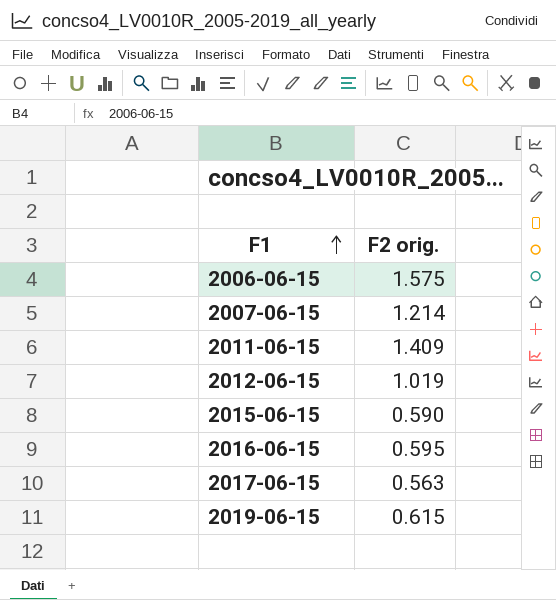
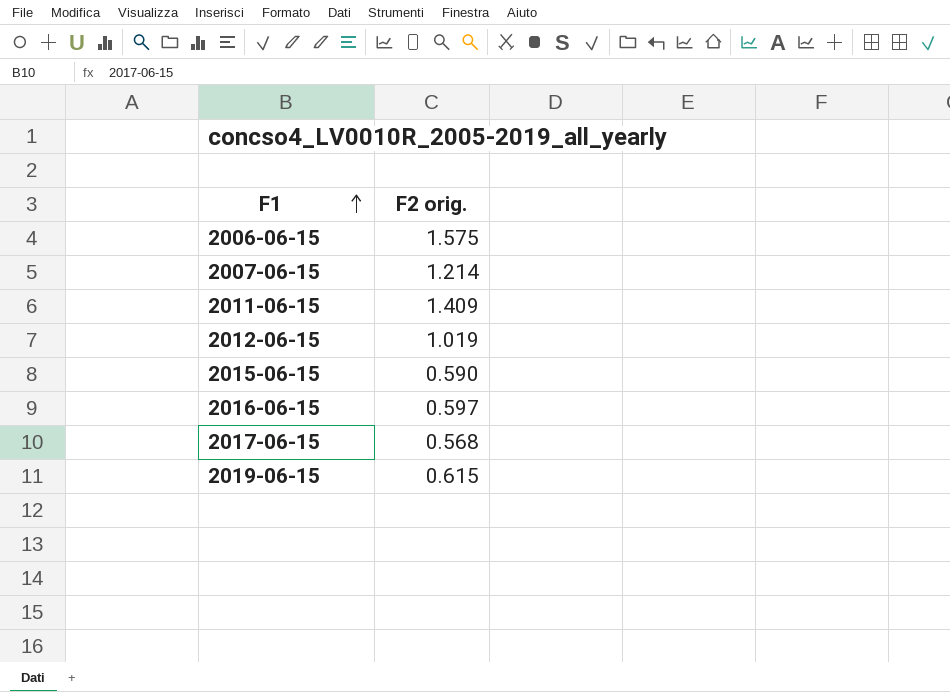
2016-06-15 | F2 orig.: 0.595 -> 0.597
2017-06-15 | F2 orig.: 0.563 -> 0.568

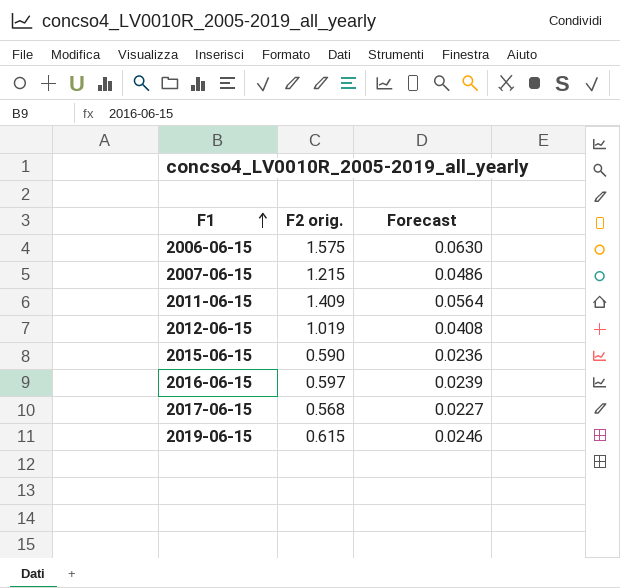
column Forecast | formula: none -> [F2 orig.] * 0.04
2007-06-15 | F2 orig.: 1.214 -> 1.215

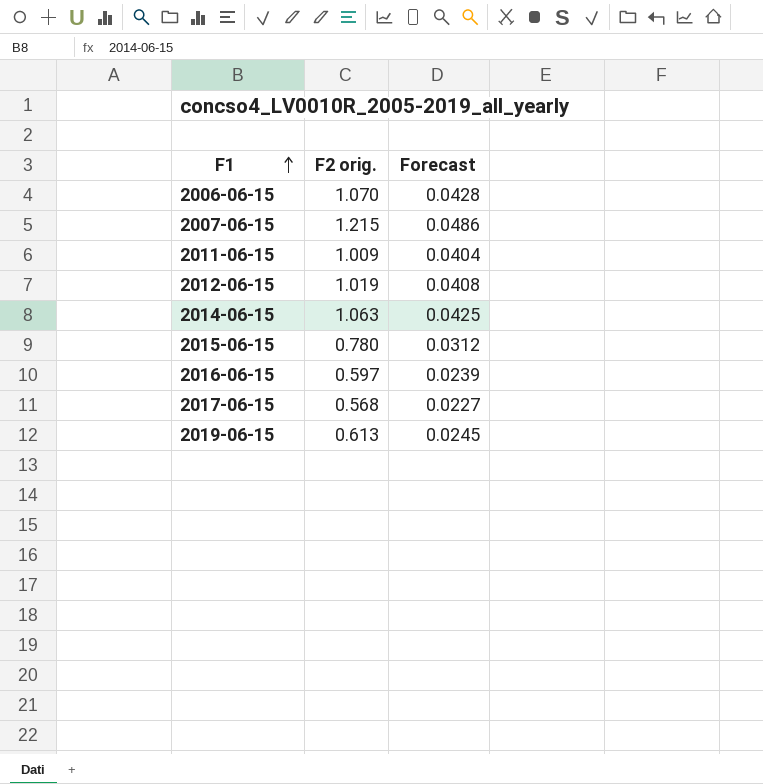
2006-06-15 | F2 orig.: 1.575 -> 1.070
2006-06-15 | Forecast: 0.0630 -> 0.0428
2011-06-15 | F2 orig.: 1.409 -> 1.009
2011-06-15 | Forecast: 0.0564 -> 0.0404
row 2014-06-15: none -> 1.063 | 0.0425
2015-06-15 | F2 orig.: 0.590 -> 0.780
2015-06-15 | Forecast: 0.0236 -> 0.0312
2019-06-15 | F2 orig.: 0.615 -> 0.613
2019-06-15 | Forecast: 0.0246 -> 0.0245

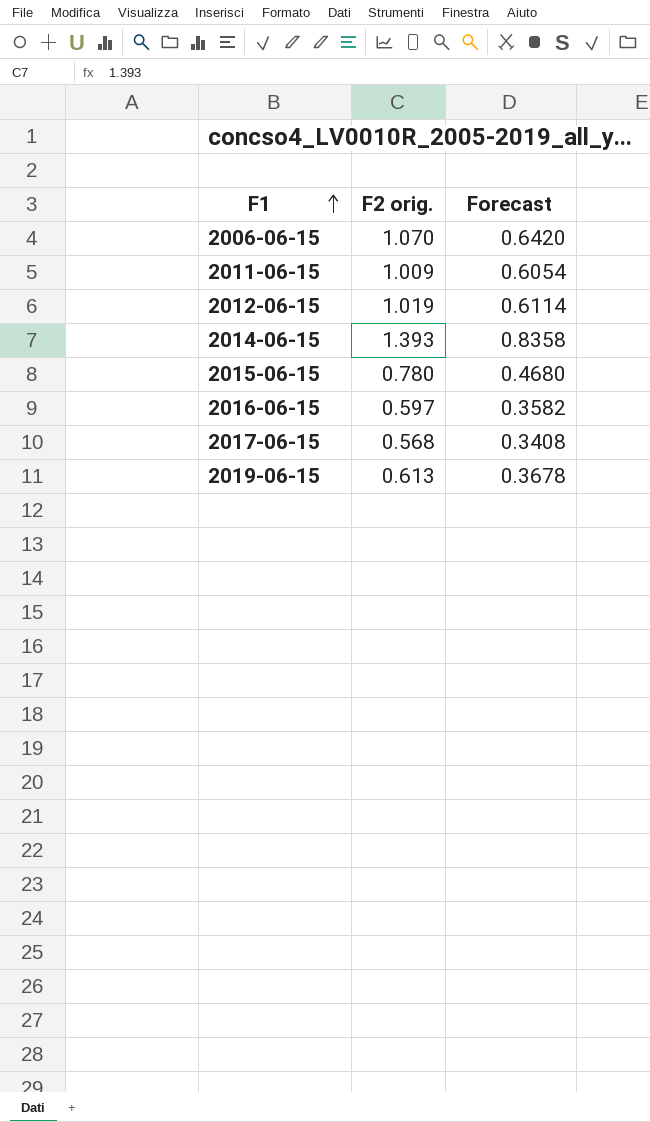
column Forecast | formula: [F2 orig.] * 0.04 -> [F2 orig.] * 0.6
row 2007-06-15: 1.215 | 0.0486 -> none
2014-06-15 | F2 orig.: 1.063 -> 1.393

